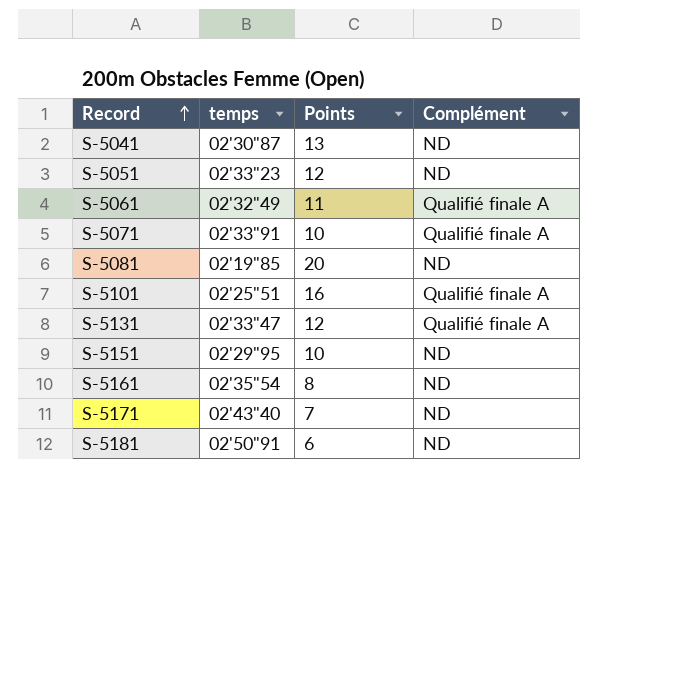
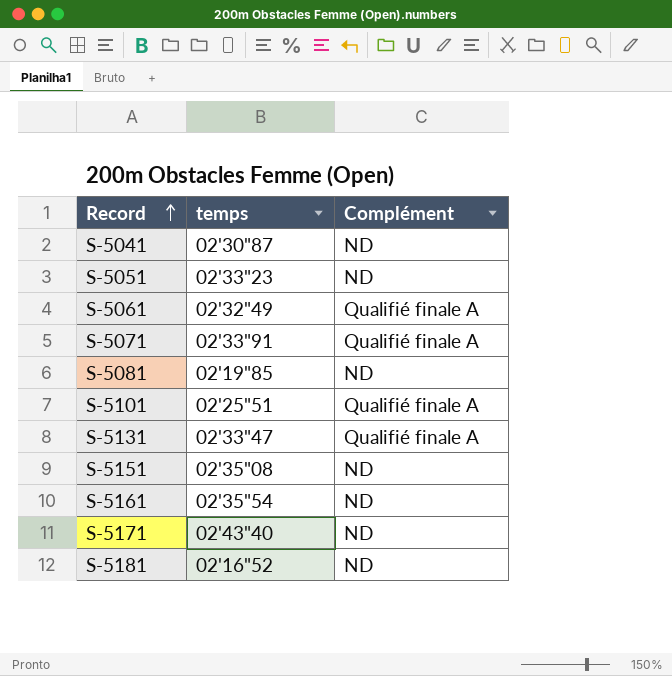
column Points | position: 3 -> none
S-5151 | temps: 02'29"95 -> 02'35"08
S-5181 | temps: 02'50"91 -> 02'16"52

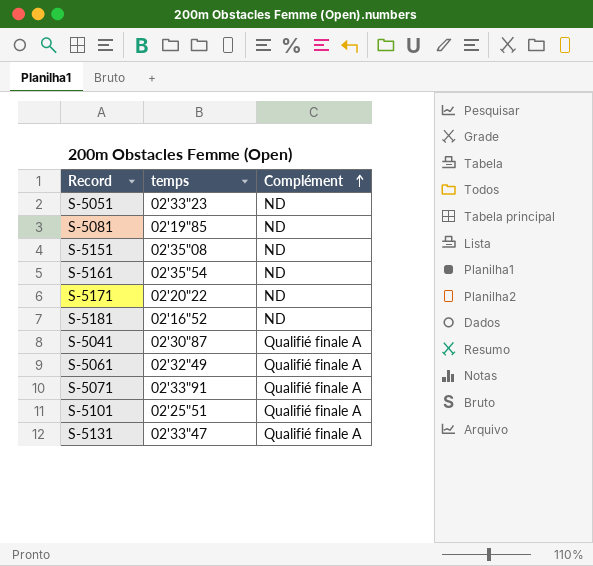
row order: Record ascending -> Complément ascending
S-5171 | temps: 02'43"40 -> 02'20"22
S-5041 | Complément: ND -> Qualifié finale A

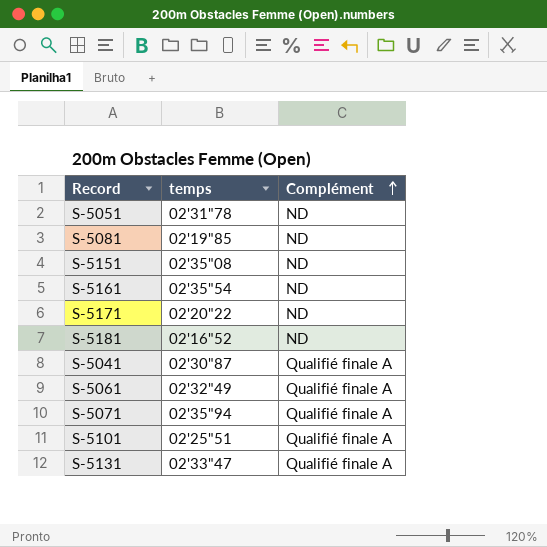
S-5051 | temps: 02'33"23 -> 02'31"78
S-5071 | temps: 02'33"91 -> 02'35"94

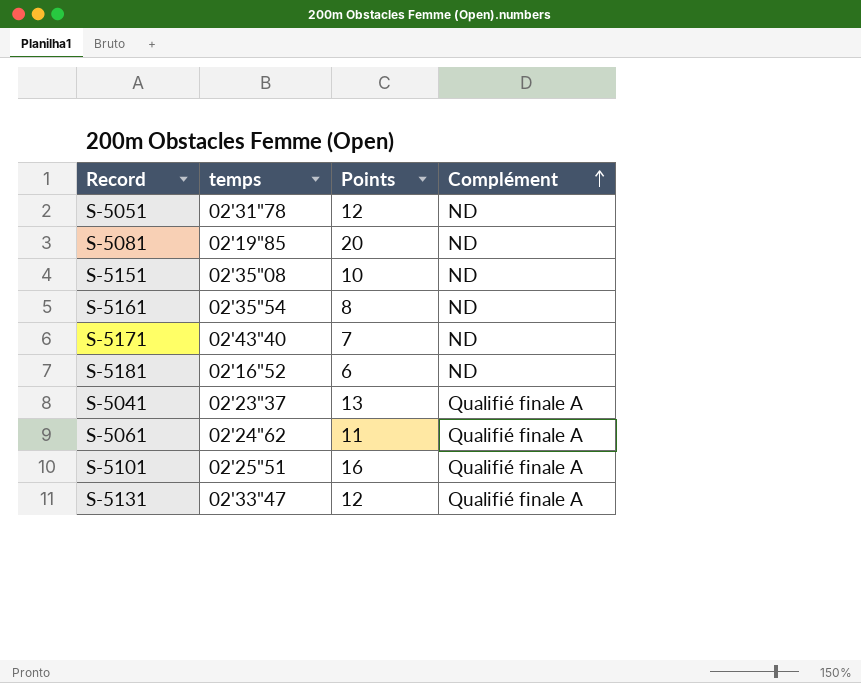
column Points | position: none -> 3
row S-5071: 02'35"94 | Qualifié finale A -> none
S-5171 | temps: 02'20"22 -> 02'43"40
S-5041 | temps: 02'30"87 -> 02'23"37
S-5061 | temps: 02'32"49 -> 02'24"62

